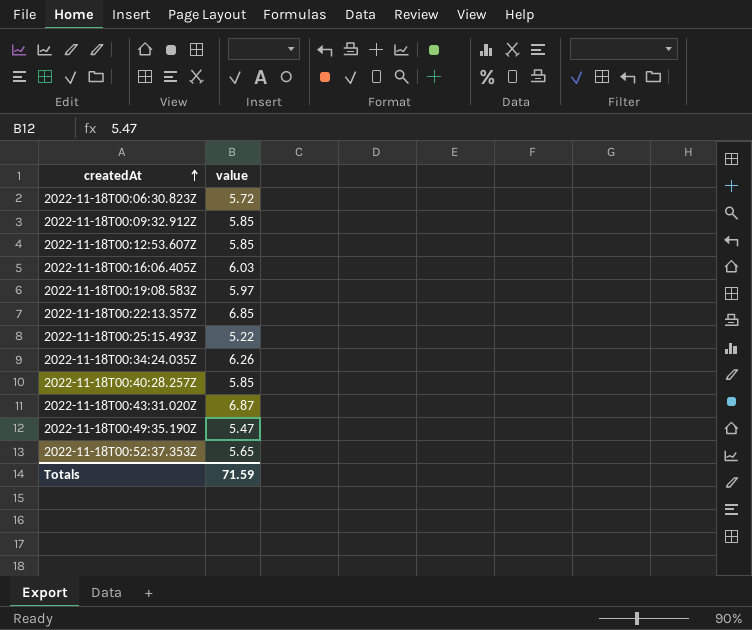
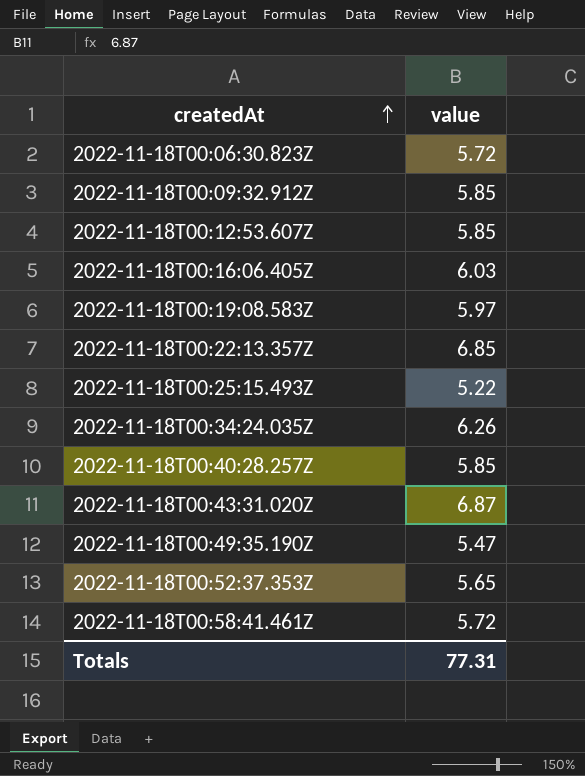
row 2022-11-18T00:58:41.461Z: none -> 5.72
Totals | value: 71.59 -> 77.31

